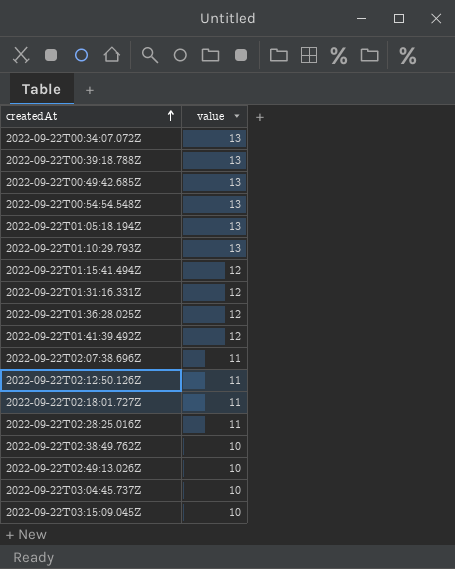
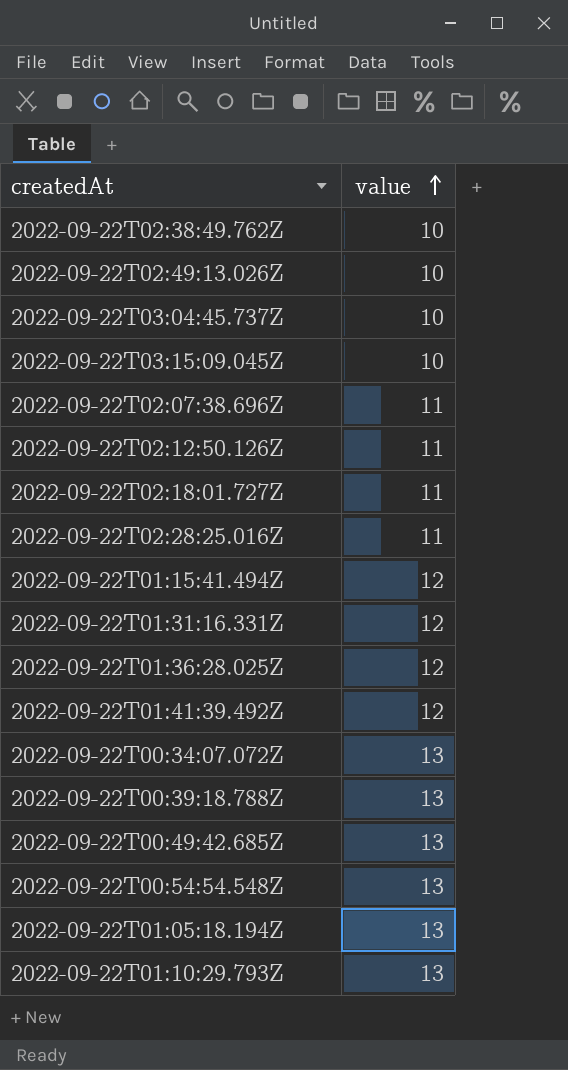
row order: createdAt ascending -> value ascending

